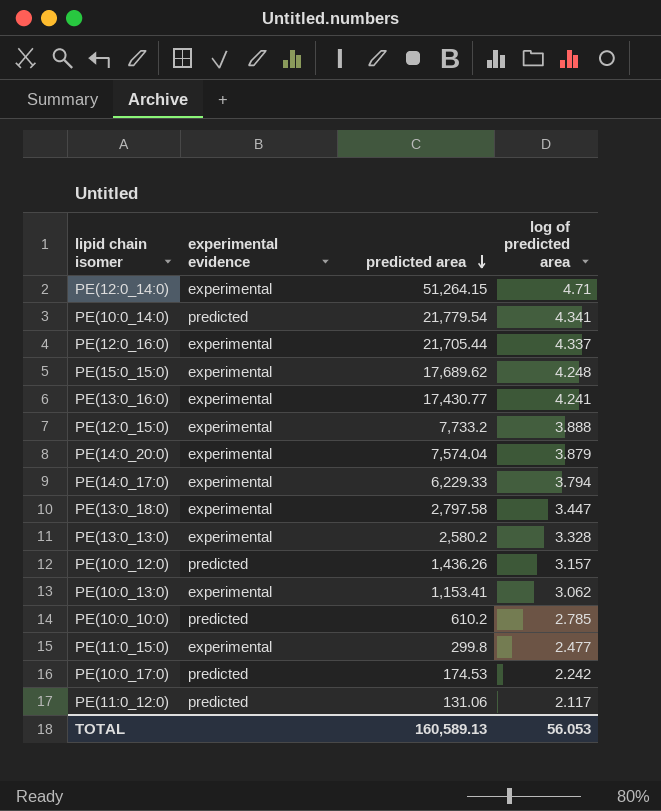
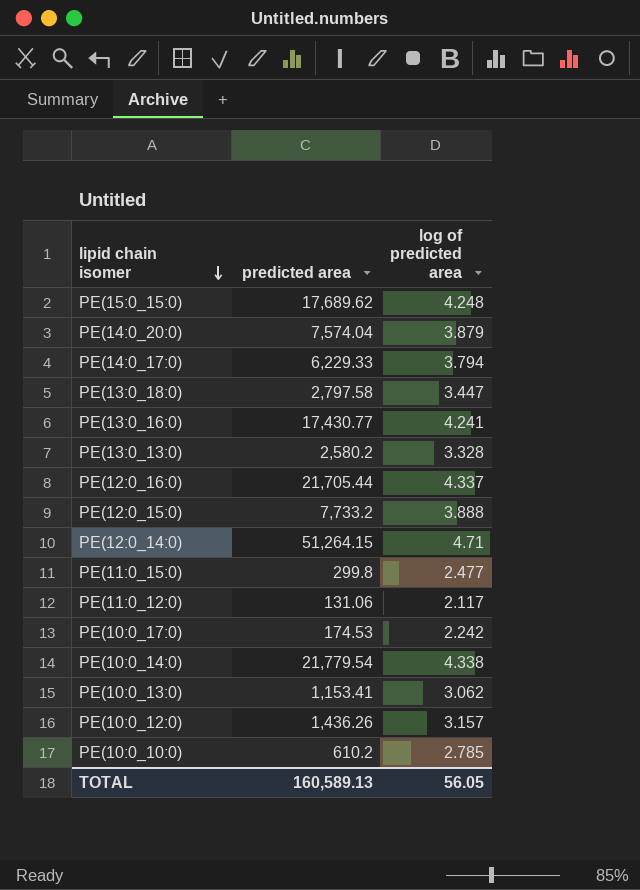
row order: predicted area descending -> lipid chain isomer descending
column experimental evidence | position: 2 -> none
PE(10:0_14:0) | log of predicted area: 4.341 -> 4.338
TOTAL | log of predicted area: 56.053 -> 56.05

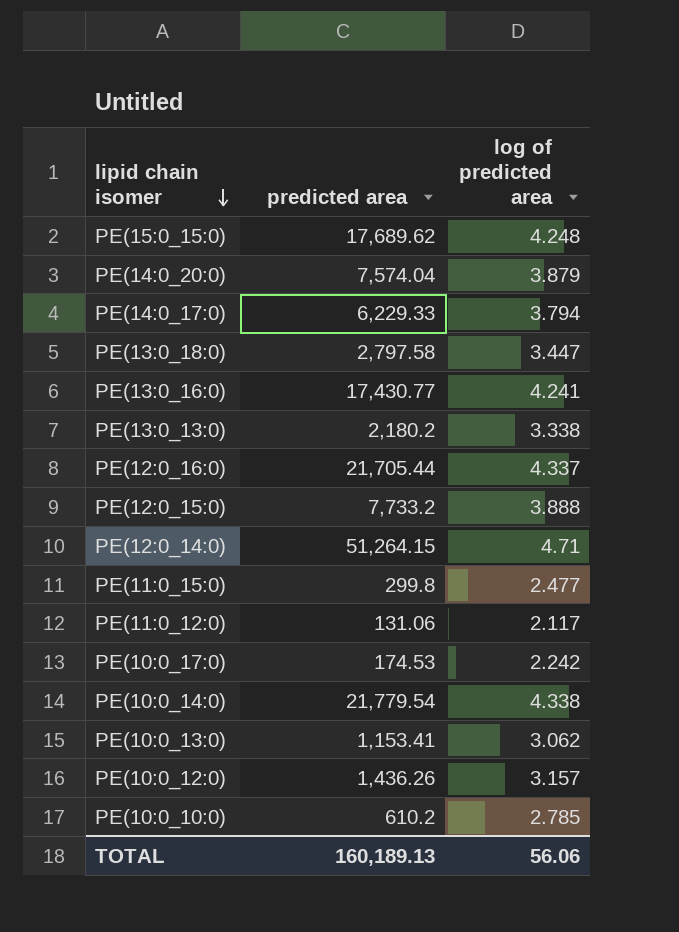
PE(13:0_13:0) | predicted area: 2,580.2 -> 2,180.2
PE(13:0_13:0) | log of predicted area: 3.328 -> 3.338
TOTAL | predicted area: 160,589.13 -> 160,189.13
TOTAL | log of predicted area: 56.05 -> 56.06

